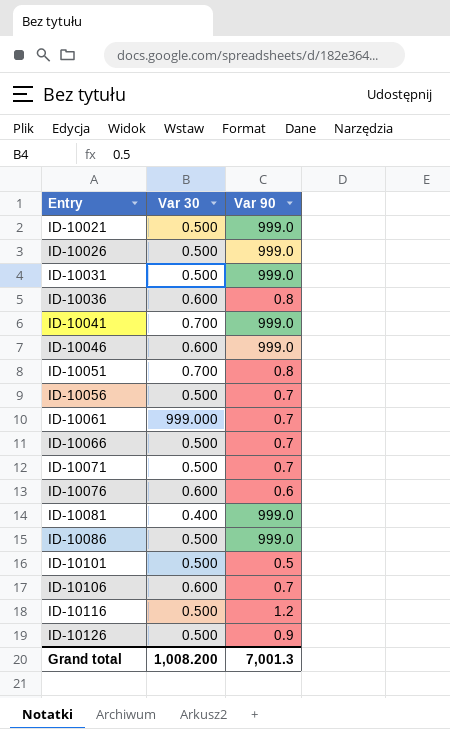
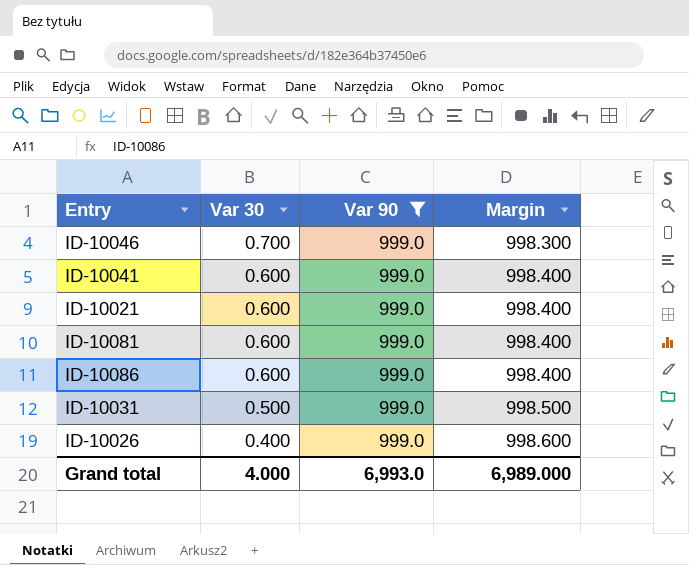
filter: none -> Var 90 = 999.0
row order: Entry ascending -> Var 30 descending
column Margin | formula: none -> [Var 90] - [Var 30]
ID-10046 | Var 30: 0.600 -> 0.700
ID-10041 | Var 30: 0.700 -> 0.600
ID-10021 | Var 30: 0.500 -> 0.600
ID-10081 | Var 30: 0.400 -> 0.600
ID-10086 | Var 30: 0.500 -> 0.600
ID-10026 | Var 30: 0.500 -> 0.400
Grand total | Var 30: 1,008.200 -> 4.000
Grand total | Var 90: 7,001.3 -> 6,993.0

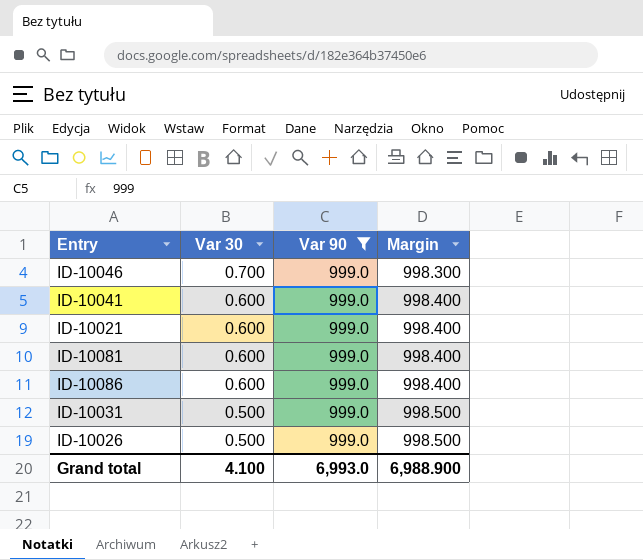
ID-10026 | Var 30: 0.400 -> 0.500
ID-10026 | Margin: 998.600 -> 998.500
Grand total | Var 30: 4.000 -> 4.100
Grand total | Margin: 6,989.000 -> 6,988.900

